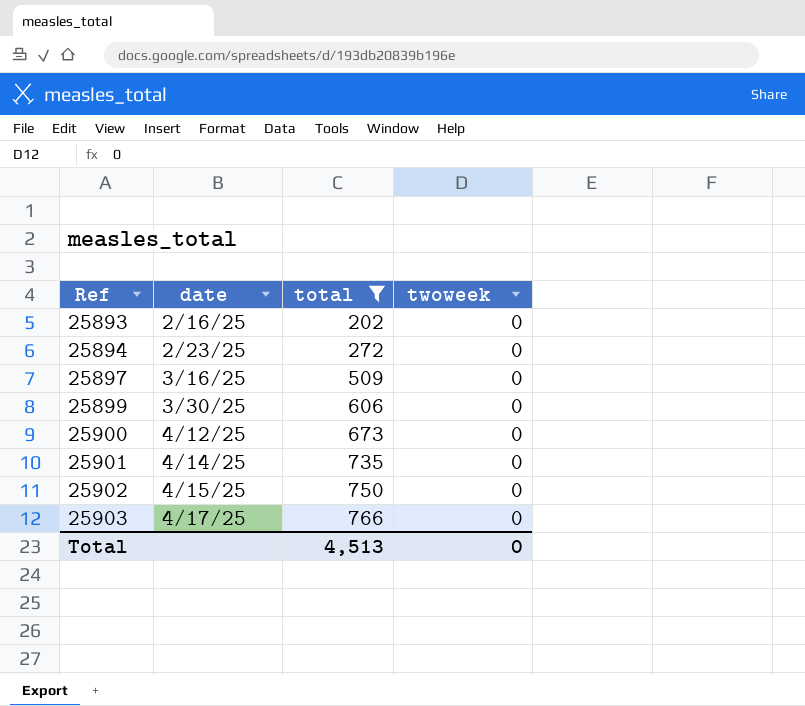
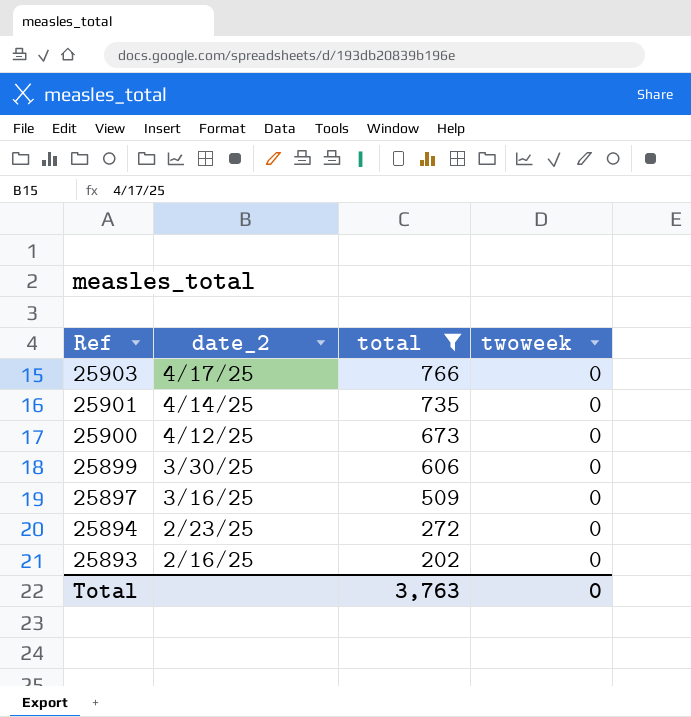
row order: Ref ascending -> Ref descending
column name: date -> date_2
row 25902: 4/15/25 | 750 | 0 -> none
Total | total: 4,513 -> 3,763

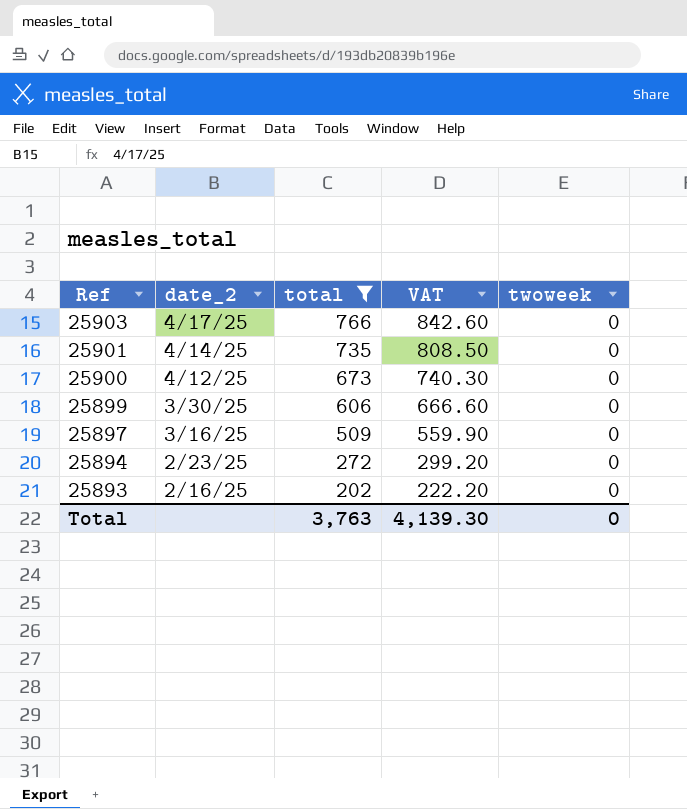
column VAT | formula: none -> [total] * 1.1

